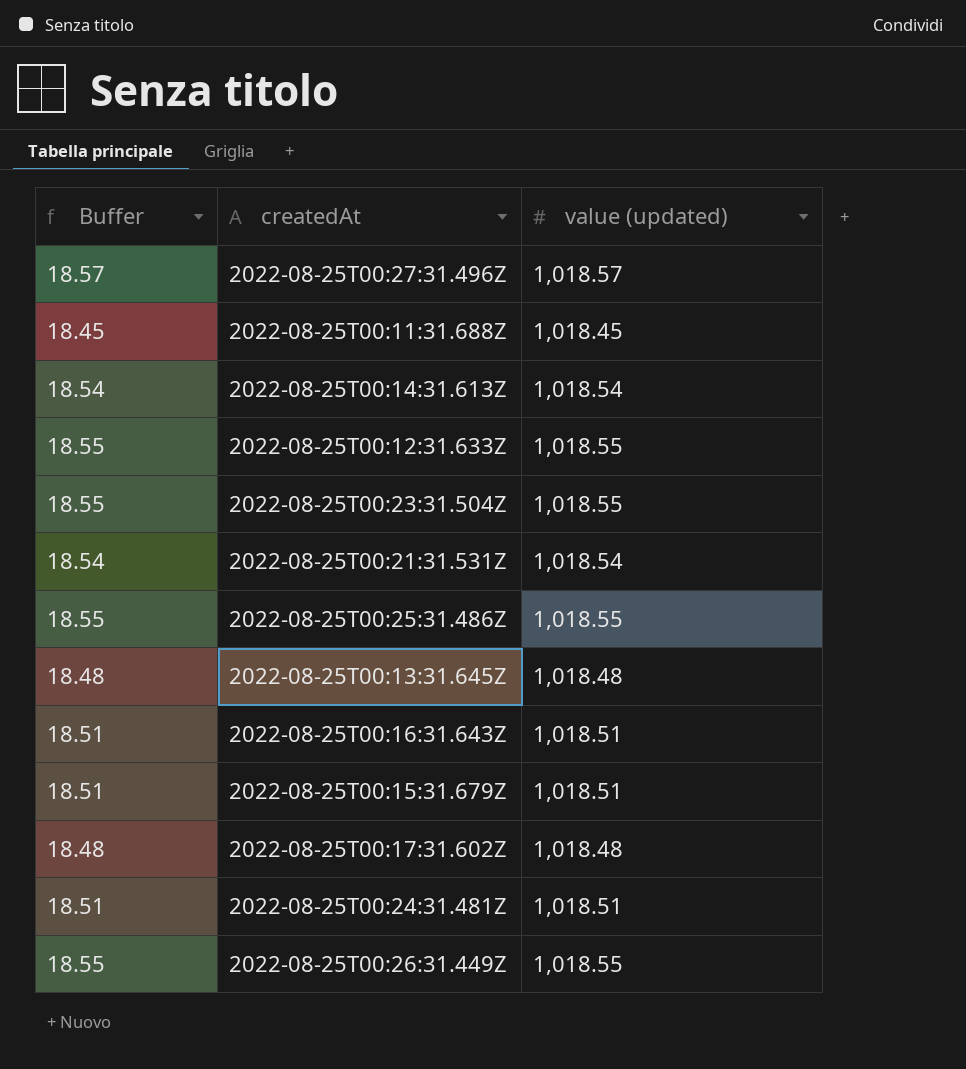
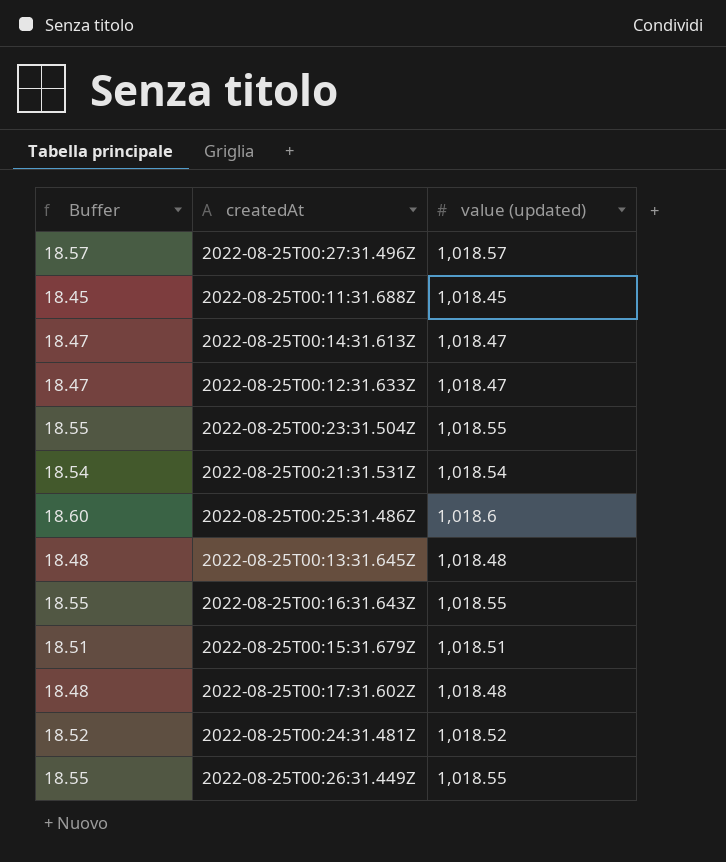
2022-08-25T00:14:31.613Z | Buffer: 18.54 -> 18.47
2022-08-25T00:14:31.613Z | value (updated): 1,018.54 -> 1,018.47
2022-08-25T00:12:31.633Z | Buffer: 18.55 -> 18.47
2022-08-25T00:12:31.633Z | value (updated): 1,018.55 -> 1,018.47
2022-08-25T00:25:31.486Z | Buffer: 18.55 -> 18.60
2022-08-25T00:25:31.486Z | value (updated): 1,018.55 -> 1,018.6
2022-08-25T00:16:31.643Z | Buffer: 18.51 -> 18.55
2022-08-25T00:16:31.643Z | value (updated): 1,018.51 -> 1,018.55
2022-08-25T00:24:31.481Z | Buffer: 18.51 -> 18.52
2022-08-25T00:24:31.481Z | value (updated): 1,018.51 -> 1,018.52

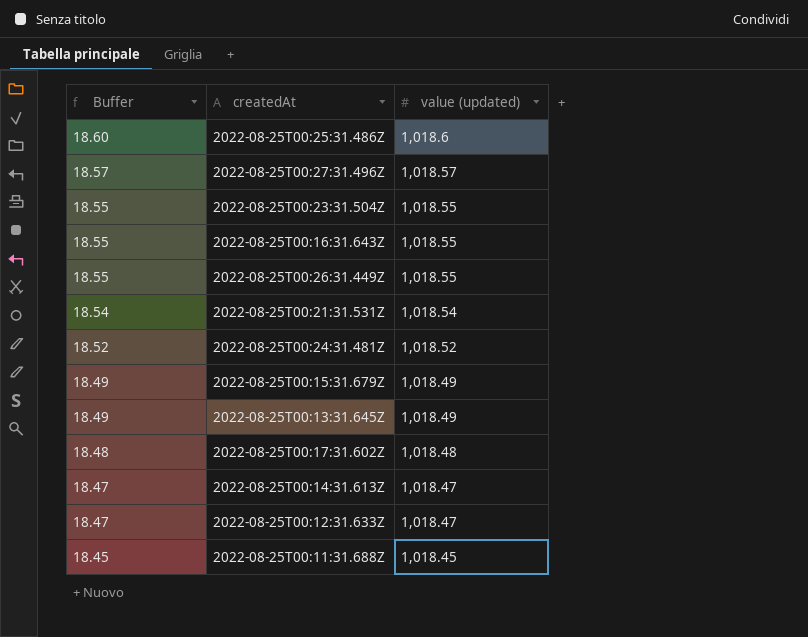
row order: none -> Buffer descending
2022-08-25T00:15:31.679Z | Buffer: 18.51 -> 18.49
2022-08-25T00:15:31.679Z | value (updated): 1,018.51 -> 1,018.49
2022-08-25T00:13:31.645Z | Buffer: 18.48 -> 18.49
2022-08-25T00:13:31.645Z | value (updated): 1,018.48 -> 1,018.49

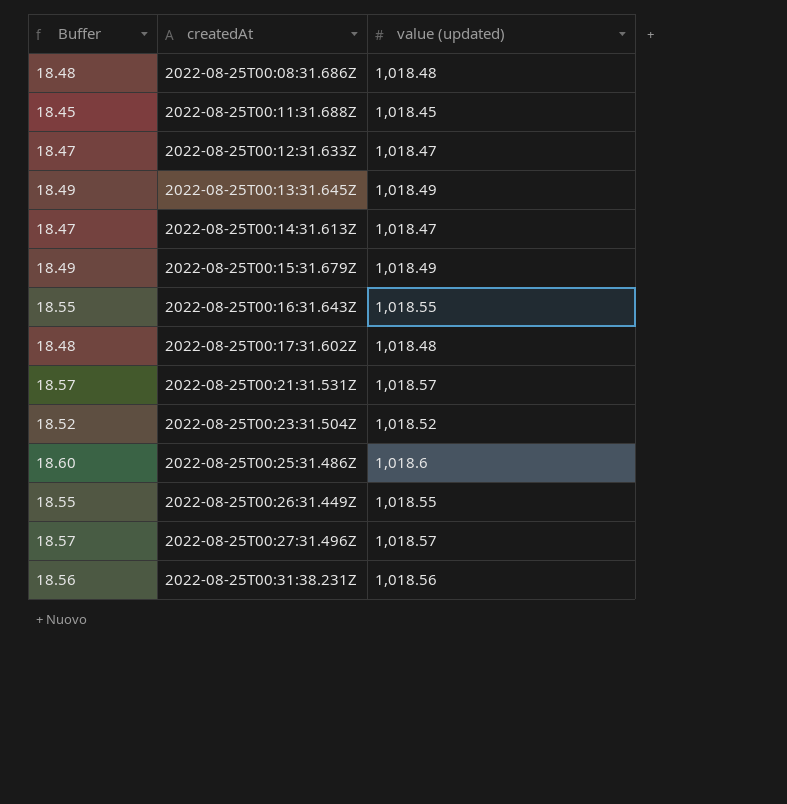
row order: Buffer descending -> createdAt ascending
row 2022-08-25T00:24:31.481Z: 18.52 | 1,018.52 -> none
row 2022-08-25T00:08:31.686Z: none -> 18.48 | 1,018.48
2022-08-25T00:21:31.531Z | Buffer: 18.54 -> 18.57
2022-08-25T00:21:31.531Z | value (updated): 1,018.54 -> 1,018.57
2022-08-25T00:23:31.504Z | Buffer: 18.55 -> 18.52
2022-08-25T00:23:31.504Z | value (updated): 1,018.55 -> 1,018.52
row 2022-08-25T00:31:38.231Z: none -> 18.56 | 1,018.56

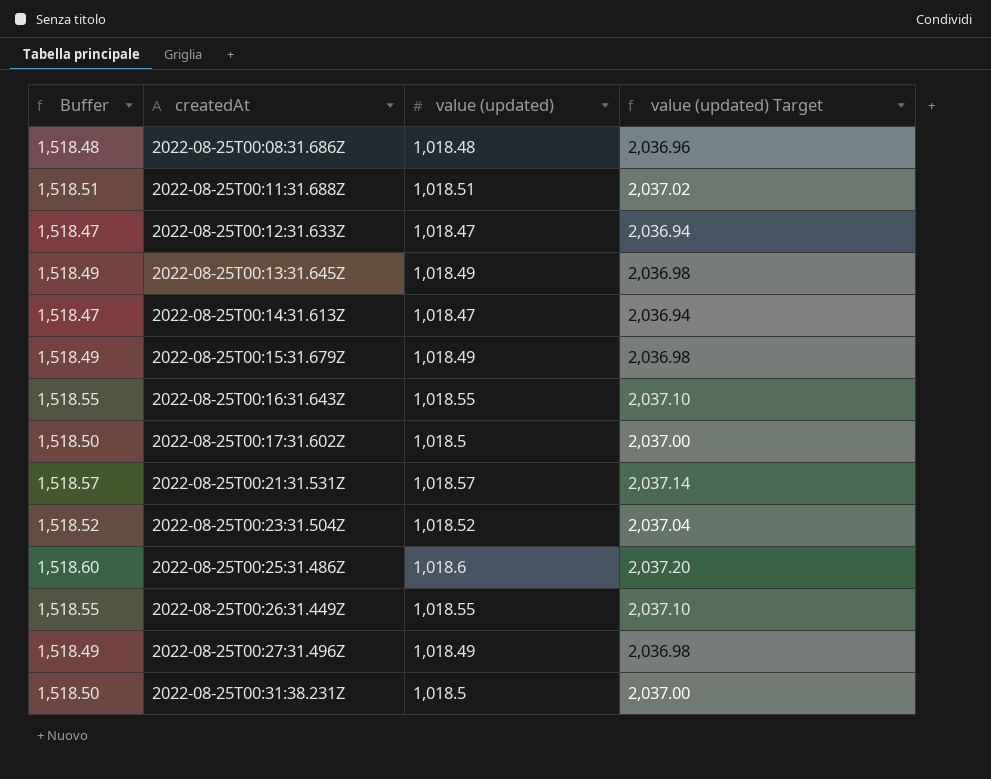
column Buffer | formula: [value (updated)] - 1000 -> [value (updated)] + 500
column value (updated) Target | formula: none -> [value (updated)] * 2
2022-08-25T00:11:31.688Z | value (updated): 1,018.45 -> 1,018.51
2022-08-25T00:17:31.602Z | value (updated): 1,018.48 -> 1,018.5
2022-08-25T00:27:31.496Z | value (updated): 1,018.57 -> 1,018.49
2022-08-25T00:31:38.231Z | value (updated): 1,018.56 -> 1,018.5

